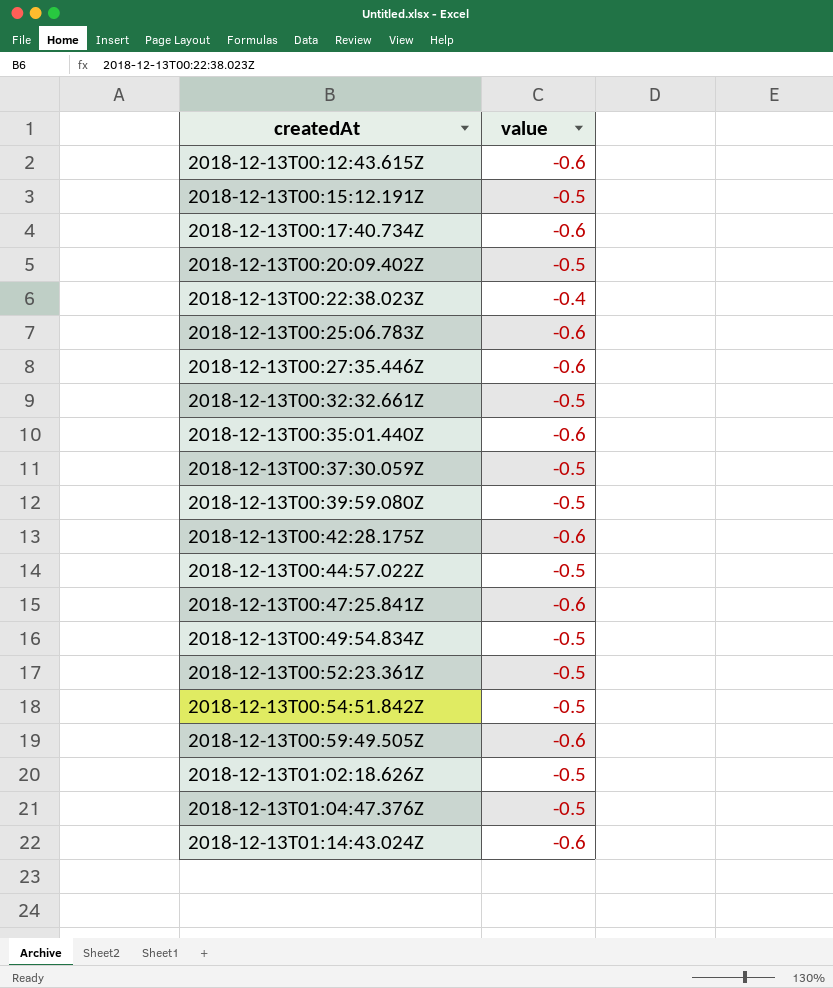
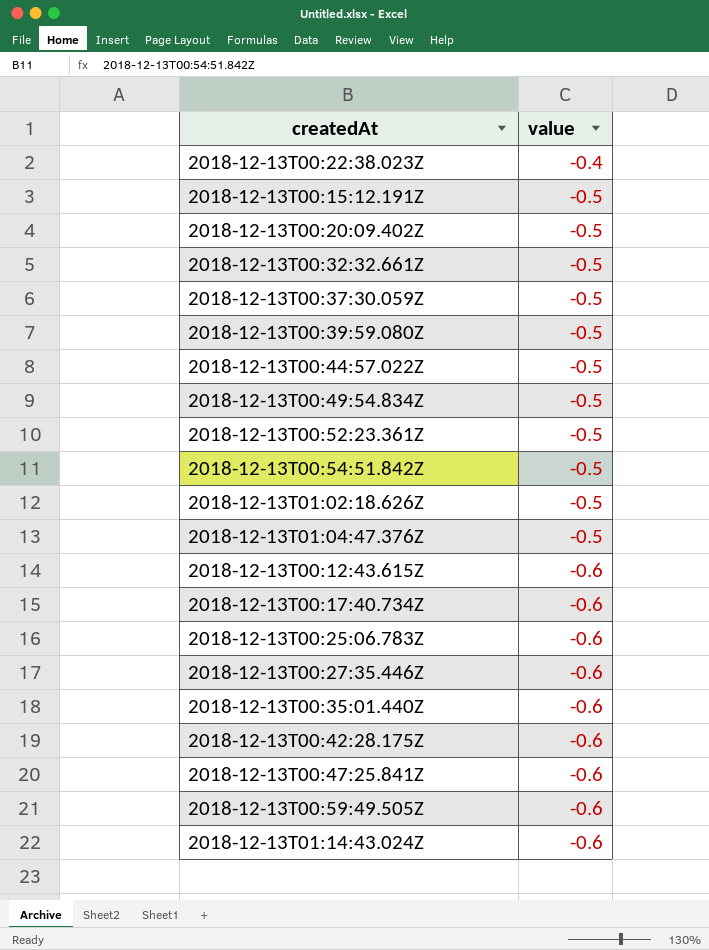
row order: createdAt ascending -> value descending

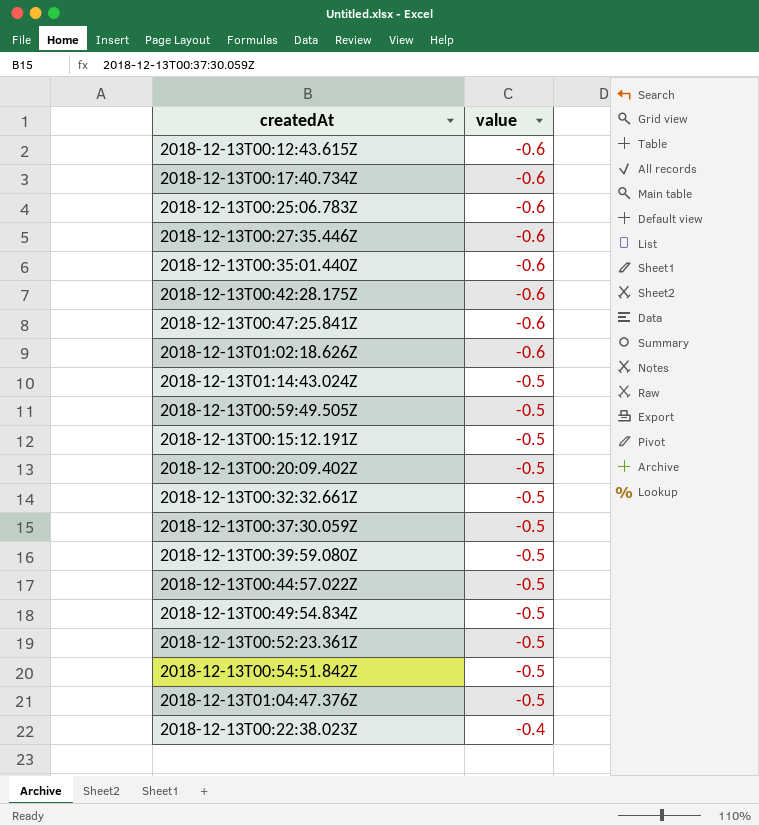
row order: value descending -> value ascending
2018-12-13T01:02:18.626Z | value: -0.5 -> -0.6
2018-12-13T01:14:43.024Z | value: -0.6 -> -0.5
2018-12-13T00:59:49.505Z | value: -0.6 -> -0.5

